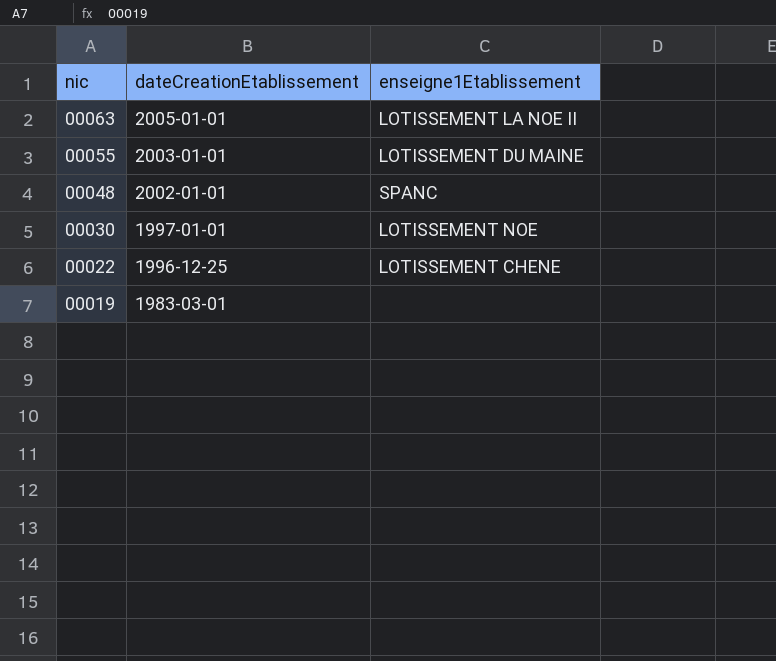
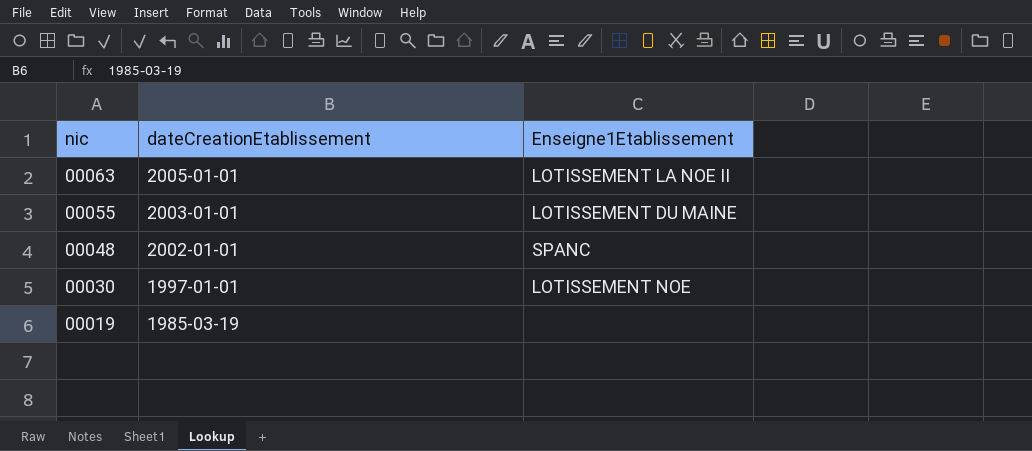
column name: enseigne1Etablissement -> Enseigne1Etablissement
row 00022: 1996-12-25 | LOTISSEMENT CHENE -> none
00019 | dateCreationEtablissement: 1983-03-01 -> 1985-03-19

